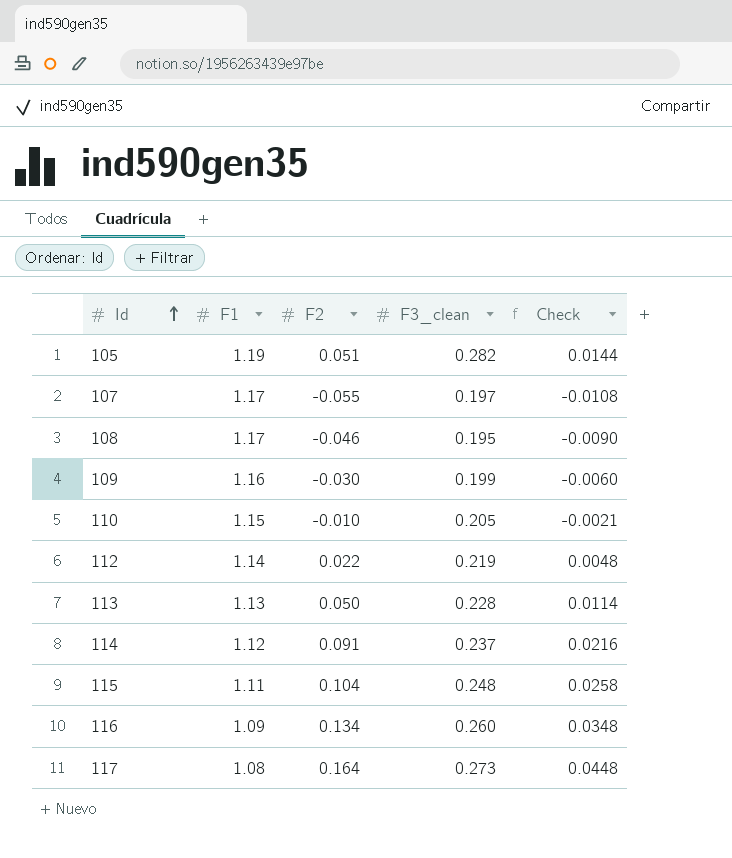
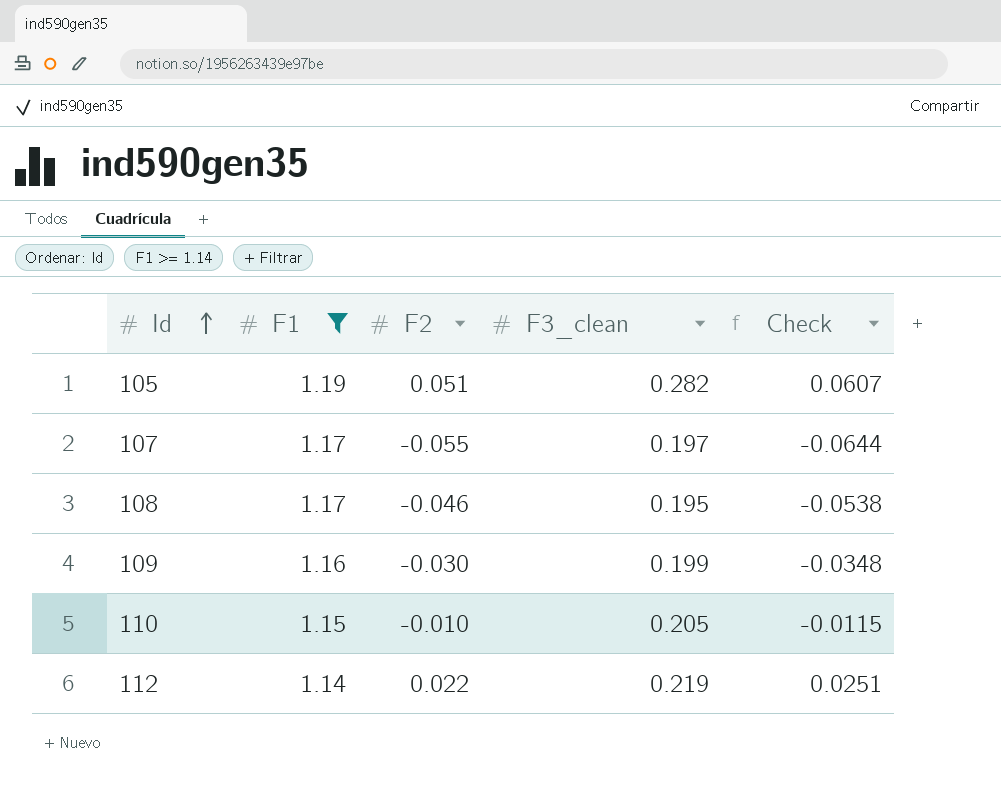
filter: none -> F1 >= 1.14
column Check | formula: [F2] * [F3_clean] -> [F1] * [F2]

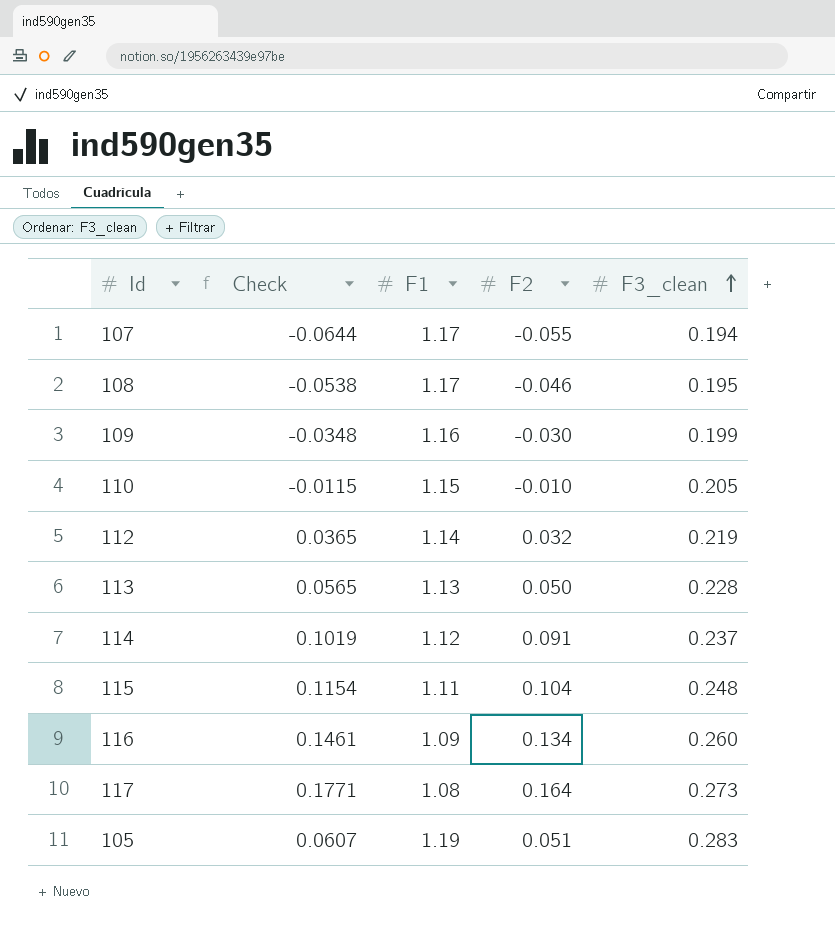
filter: F1 >= 1.14 -> none
row order: Id ascending -> F3_clean ascending
column Check | position: 5 -> 2
107 | F3_clean: 0.197 -> 0.194
112 | Check: 0.0251 -> 0.0365
112 | F2: 0.022 -> 0.032
105 | F3_clean: 0.282 -> 0.283

